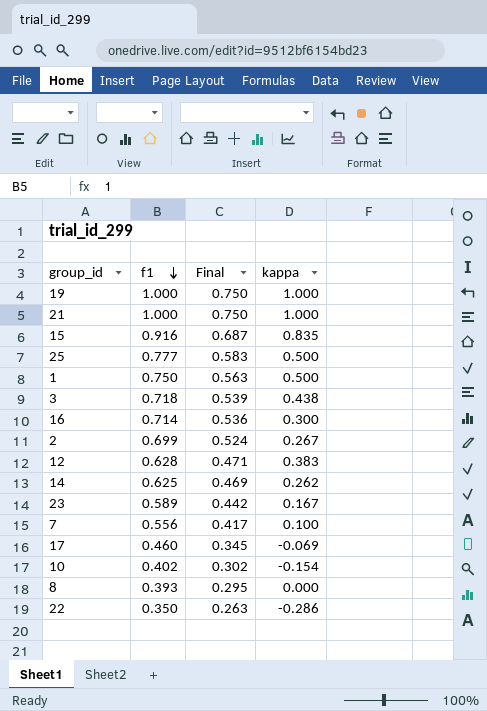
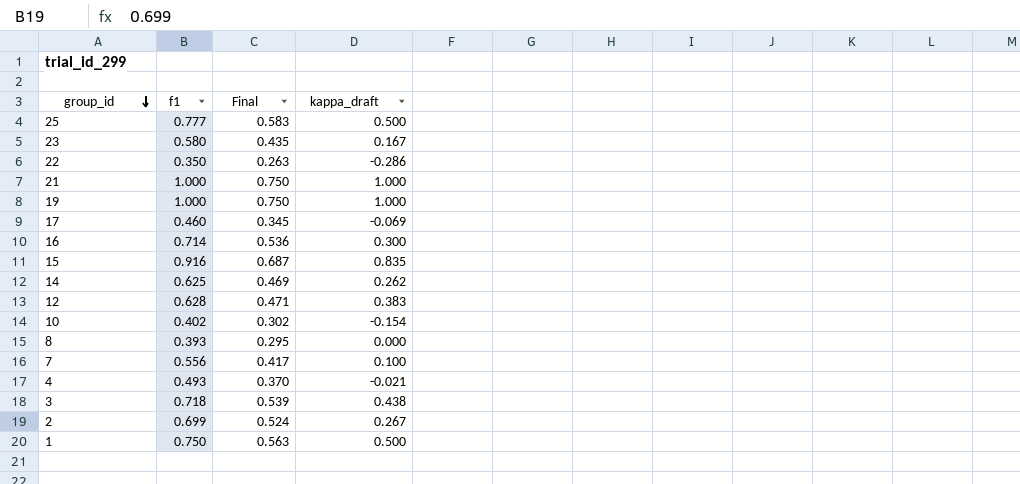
row order: f1 descending -> group_id descending
column name: kappa -> kappa_draft
23 | f1: 0.589 -> 0.580
23 | Final: 0.442 -> 0.435
row 4: none -> 0.493 | 0.370 | -0.021

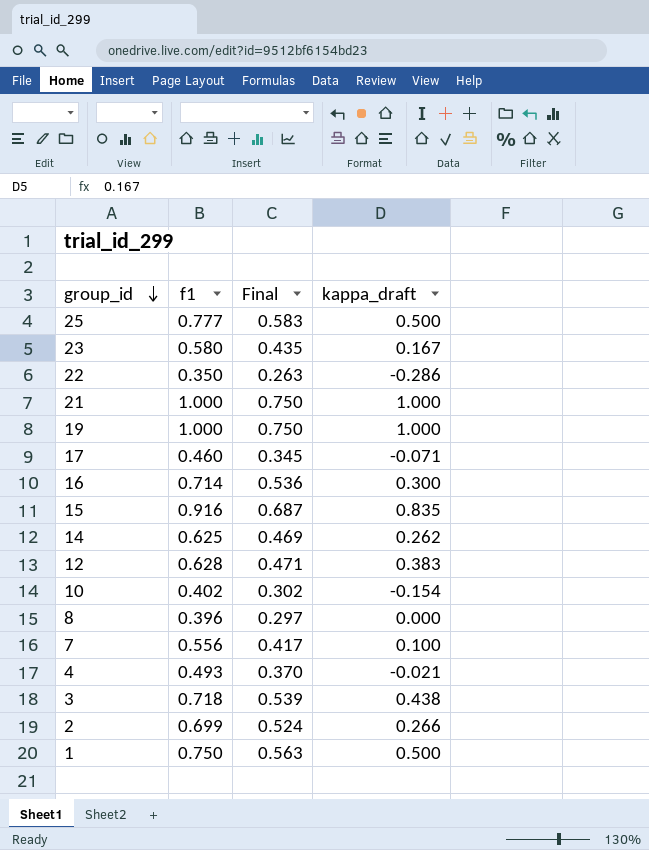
17 | kappa_draft: -0.069 -> -0.071
8 | f1: 0.393 -> 0.396
8 | Final: 0.295 -> 0.297
2 | kappa_draft: 0.267 -> 0.266

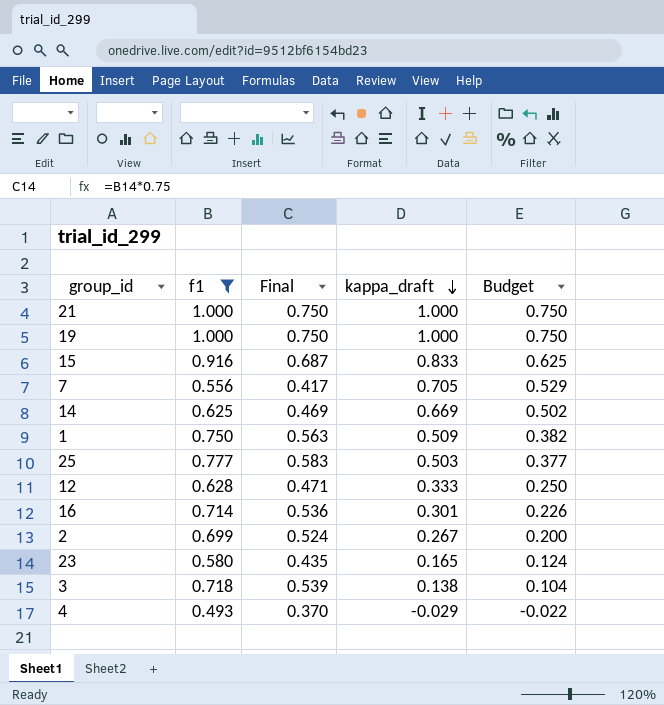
filter: none -> f1 >= 0.493
row order: group_id descending -> kappa_draft descending
column Budget | formula: none -> [kappa_draft] * 0.75
15 | kappa_draft: 0.835 -> 0.833
7 | kappa_draft: 0.100 -> 0.705
14 | kappa_draft: 0.262 -> 0.669
1 | kappa_draft: 0.500 -> 0.509
25 | kappa_draft: 0.500 -> 0.503
12 | kappa_draft: 0.383 -> 0.333
16 | kappa_draft: 0.300 -> 0.301
2 | kappa_draft: 0.266 -> 0.267
23 | kappa_draft: 0.167 -> 0.165
3 | kappa_draft: 0.438 -> 0.138
4 | kappa_draft: -0.021 -> -0.029

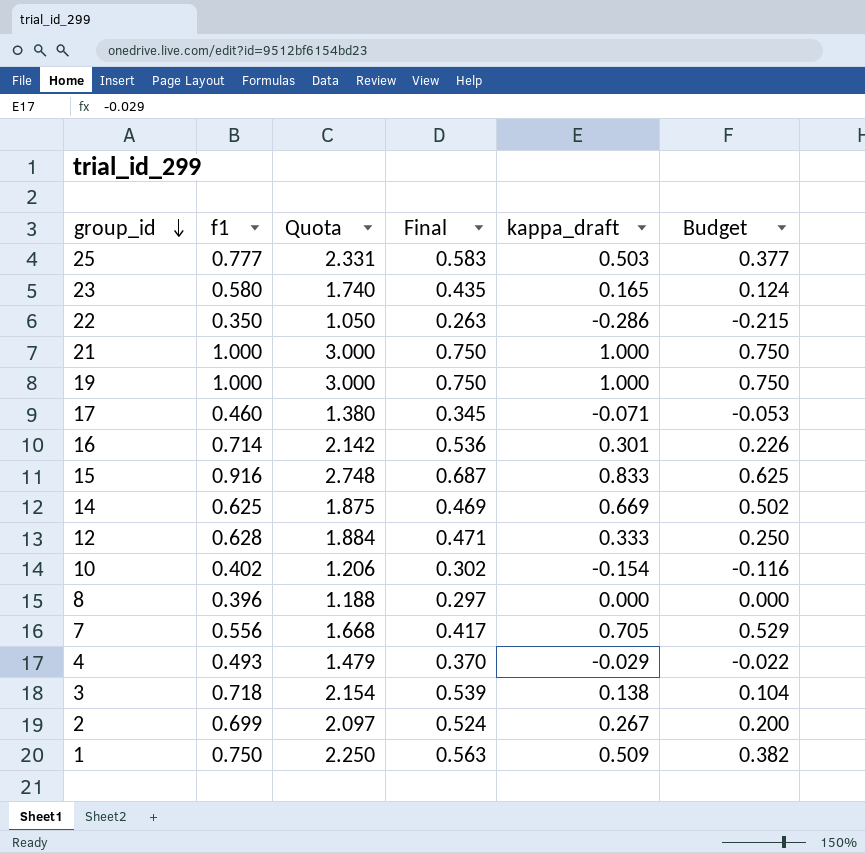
filter: f1 >= 0.493 -> none
row order: kappa_draft descending -> group_id descending
column Quota | formula: none -> [f1] * 3

